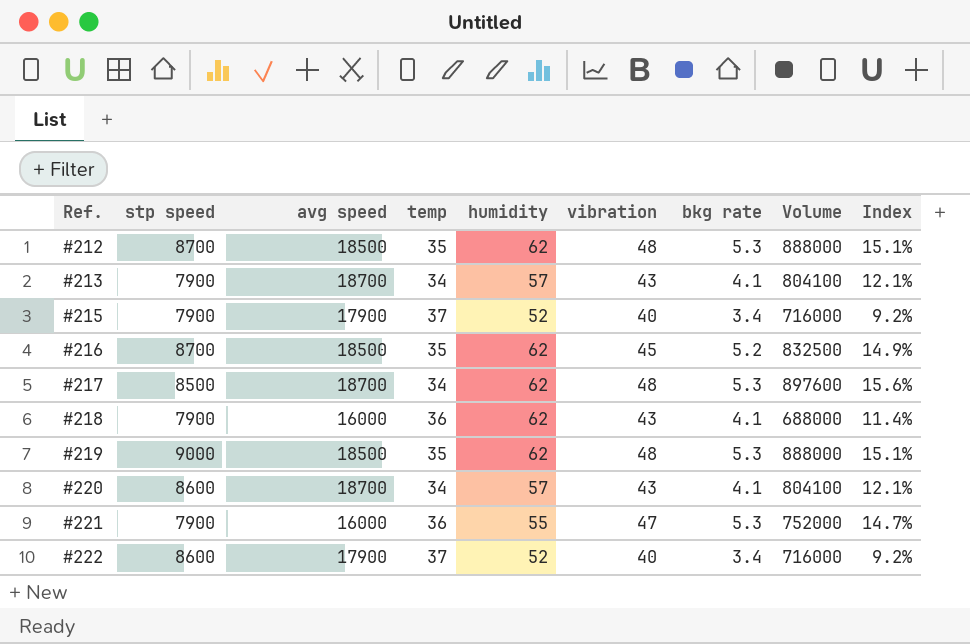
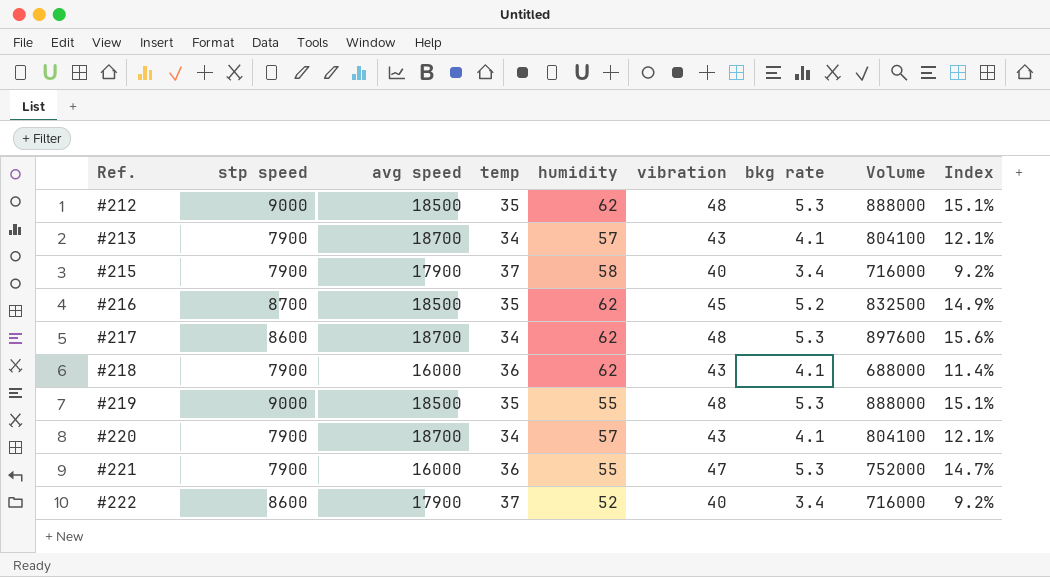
#212 | stp speed: 8700 -> 9000
#215 | humidity: 52 -> 58
#217 | stp speed: 8500 -> 8600
#219 | humidity: 62 -> 55
#220 | stp speed: 8600 -> 7900

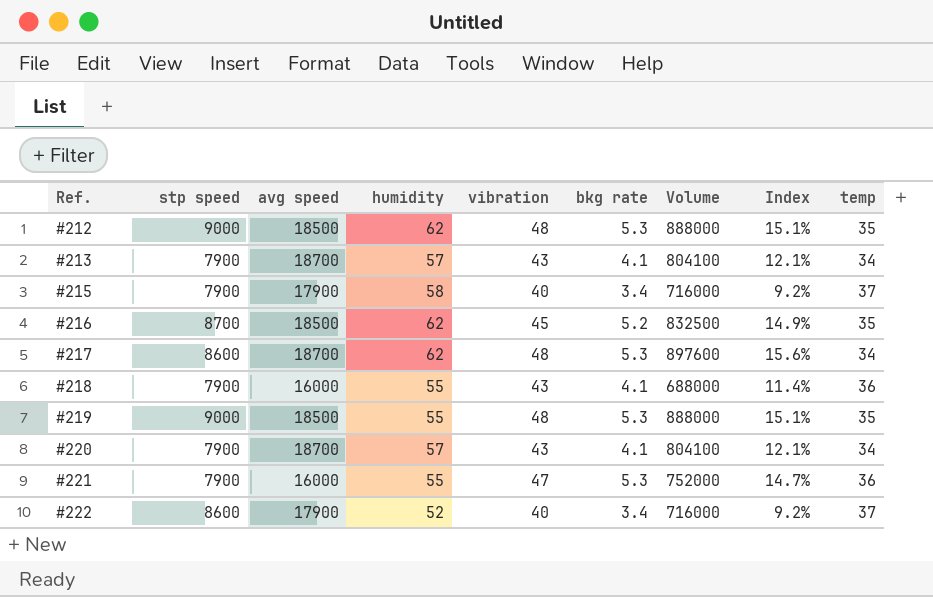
column temp | position: 4 -> 9
#218 | humidity: 62 -> 55

